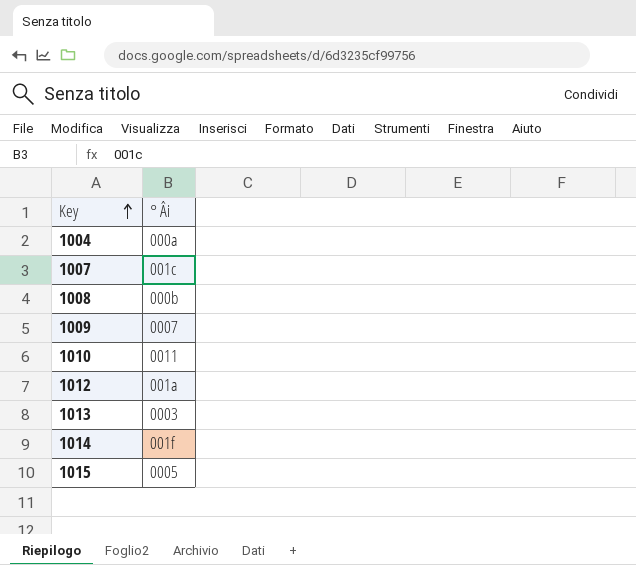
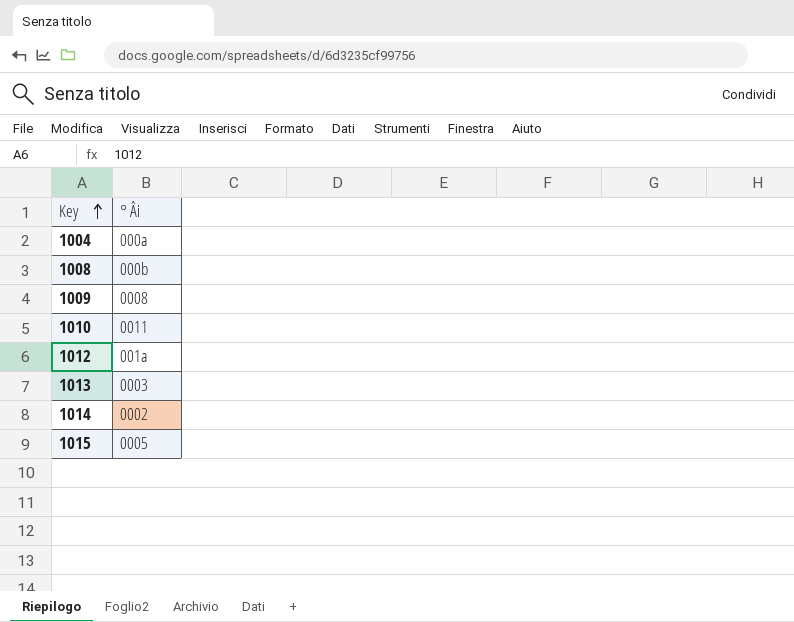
row 1007: 001c -> none
1009 | ° Âi: 0007 -> 0008
1014 | ° Âi: 001f -> 0002

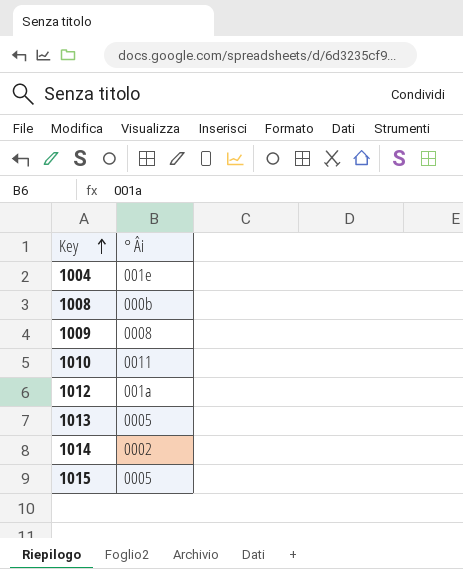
1004 | ° Âi: 000a -> 001e
1013 | ° Âi: 0003 -> 0005

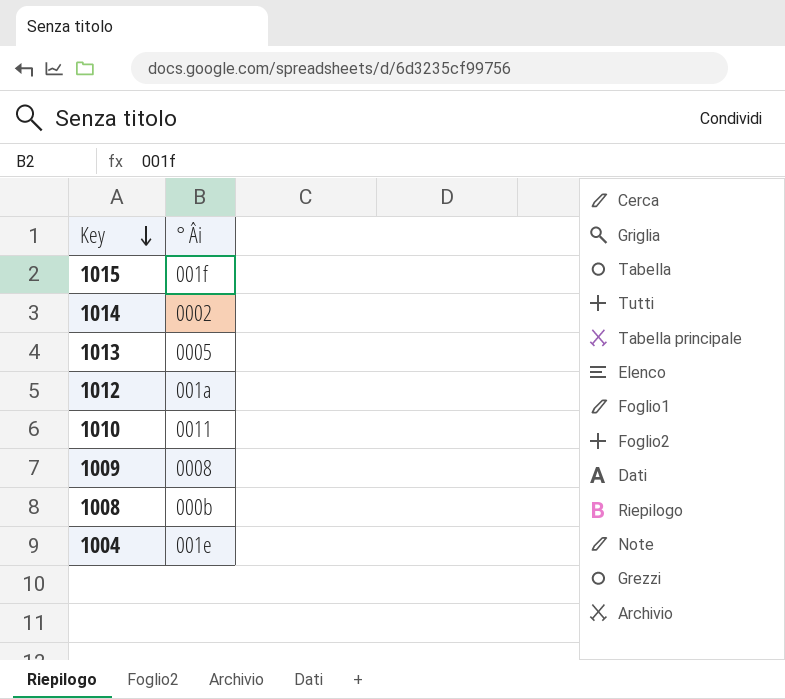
row order: Key ascending -> Key descending
1015 | ° Âi: 0005 -> 001f

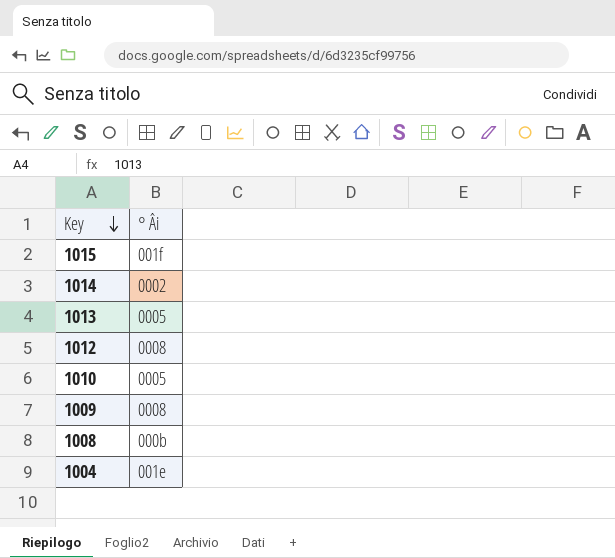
1012 | ° Âi: 001a -> 0008
1010 | ° Âi: 0011 -> 0005

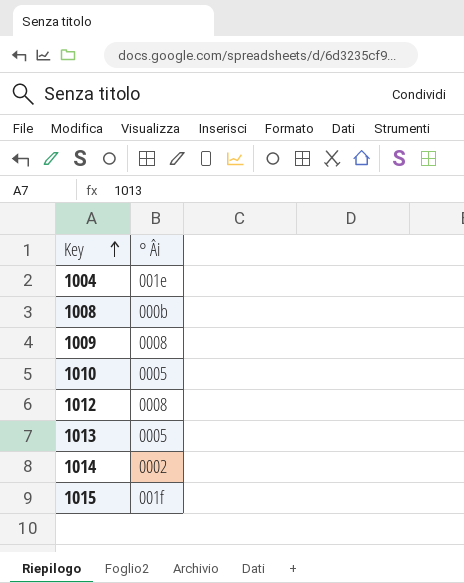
row order: Key descending -> Key ascending

